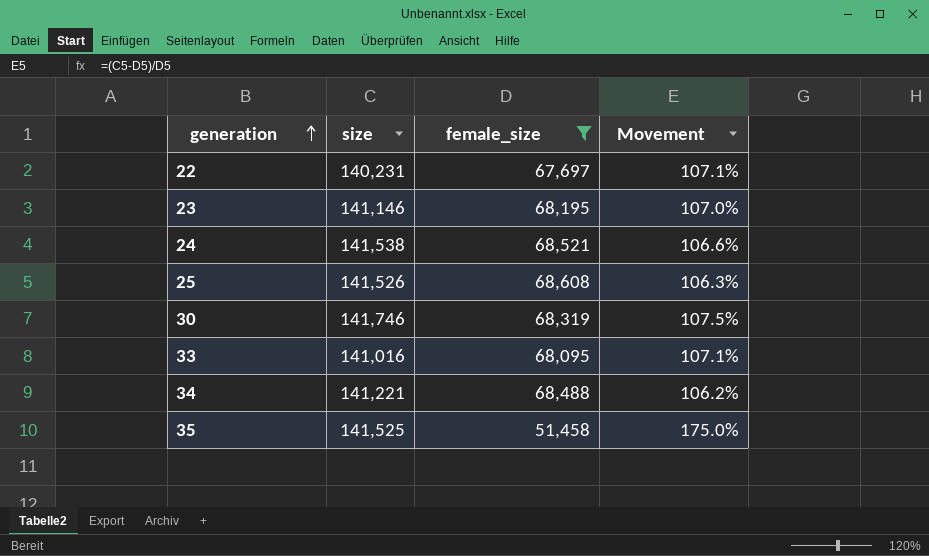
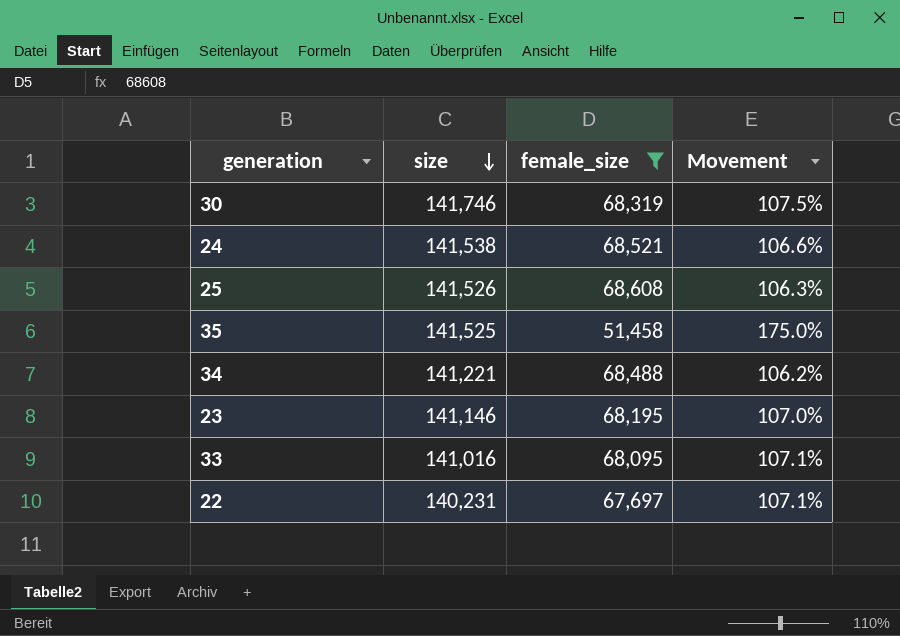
row order: generation ascending -> size descending

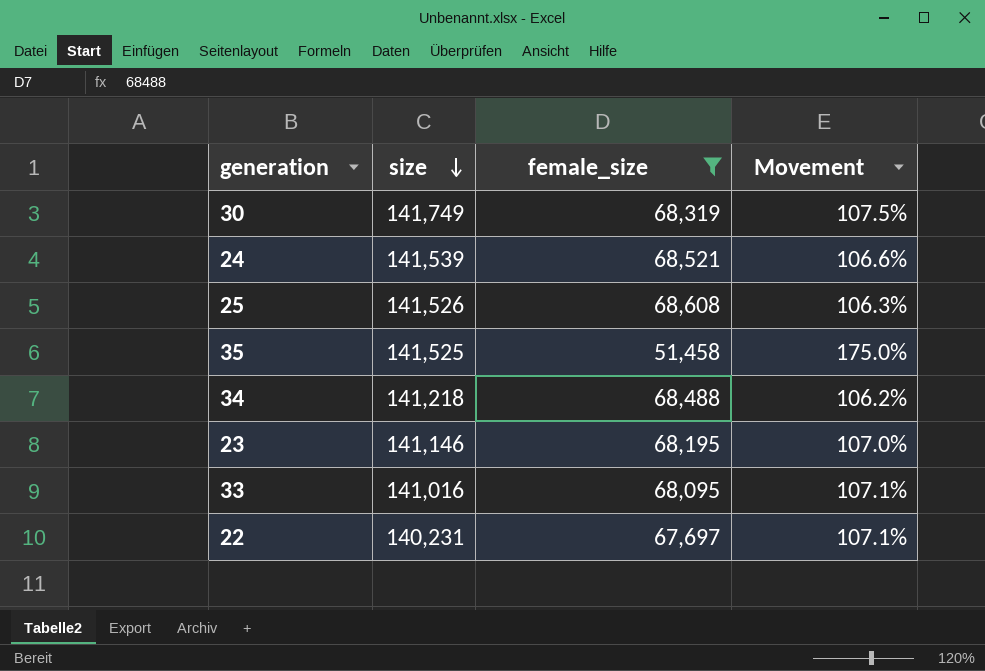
30 | size: 141,746 -> 141,749
24 | size: 141,538 -> 141,539
34 | size: 141,221 -> 141,218

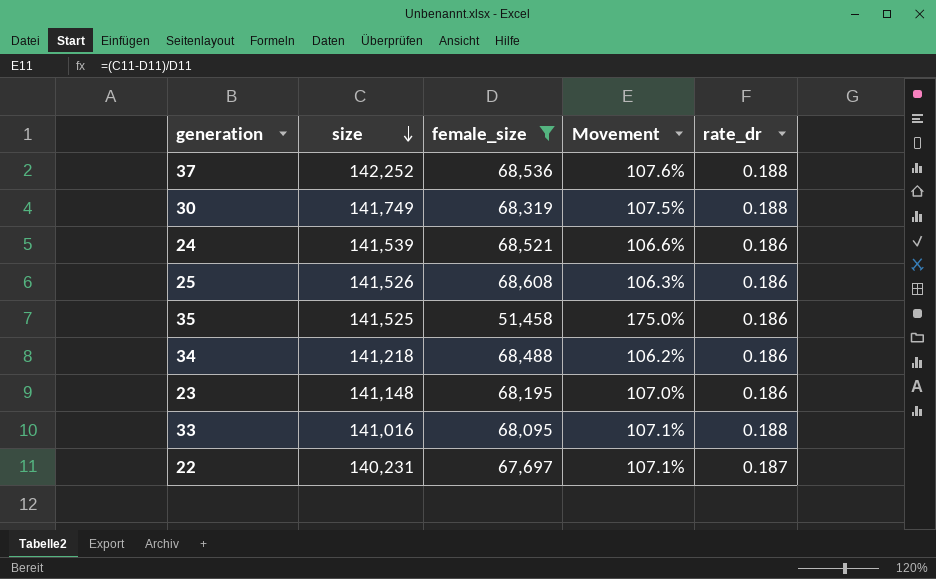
column rate_dr | position: none -> 5
row 37: none -> 142,252 | 68,536 | 107.6% | 0.188
23 | size: 141,146 -> 141,148

